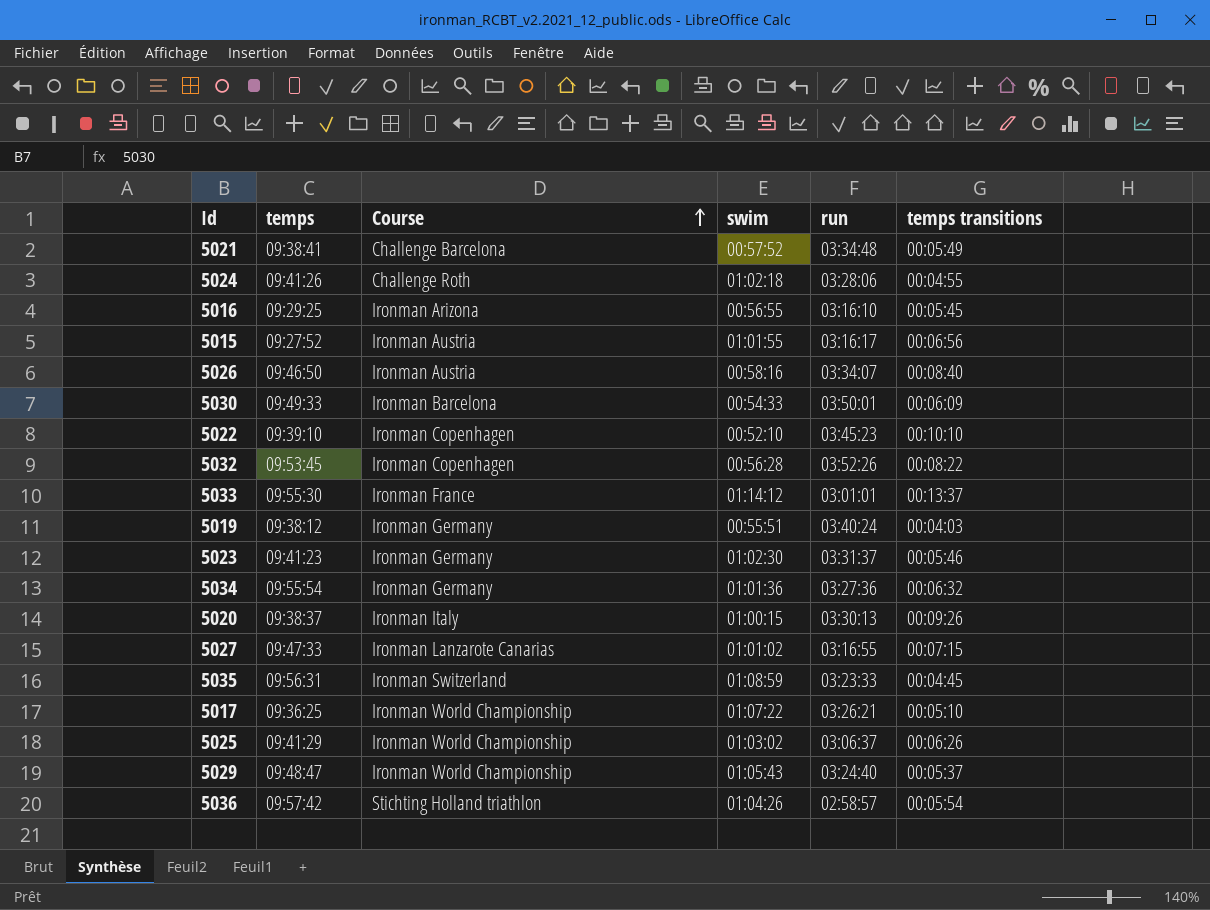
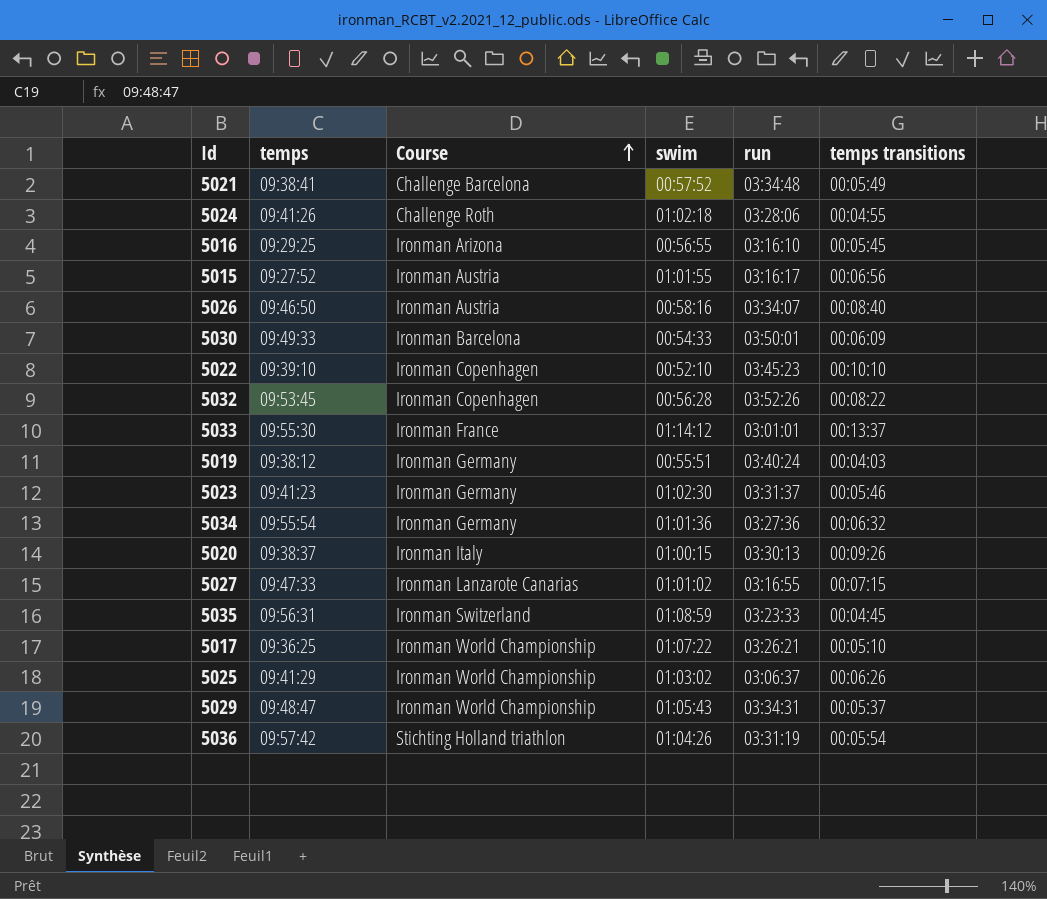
5029 | run: 03:24:40 -> 03:34:31
5036 | run: 02:58:57 -> 03:31:19

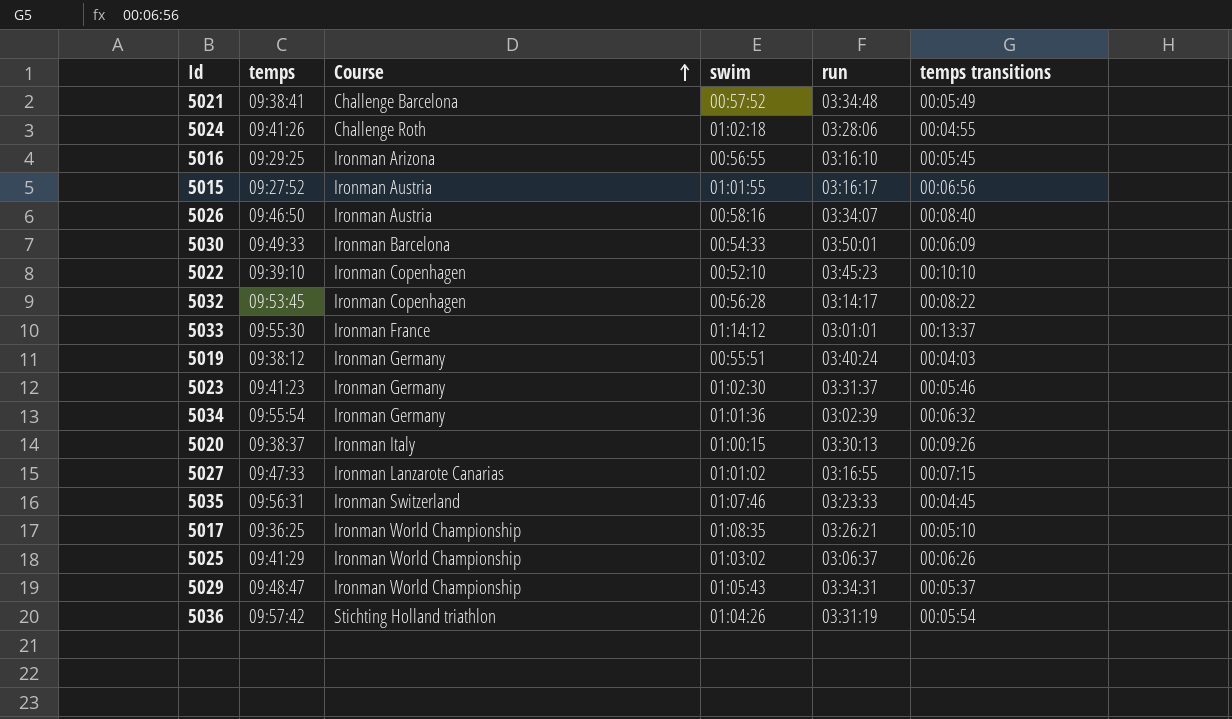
5032 | run: 03:52:26 -> 03:14:17
5034 | run: 03:27:36 -> 03:02:39
5035 | swim: 01:08:59 -> 01:07:46
5017 | swim: 01:07:22 -> 01:08:35

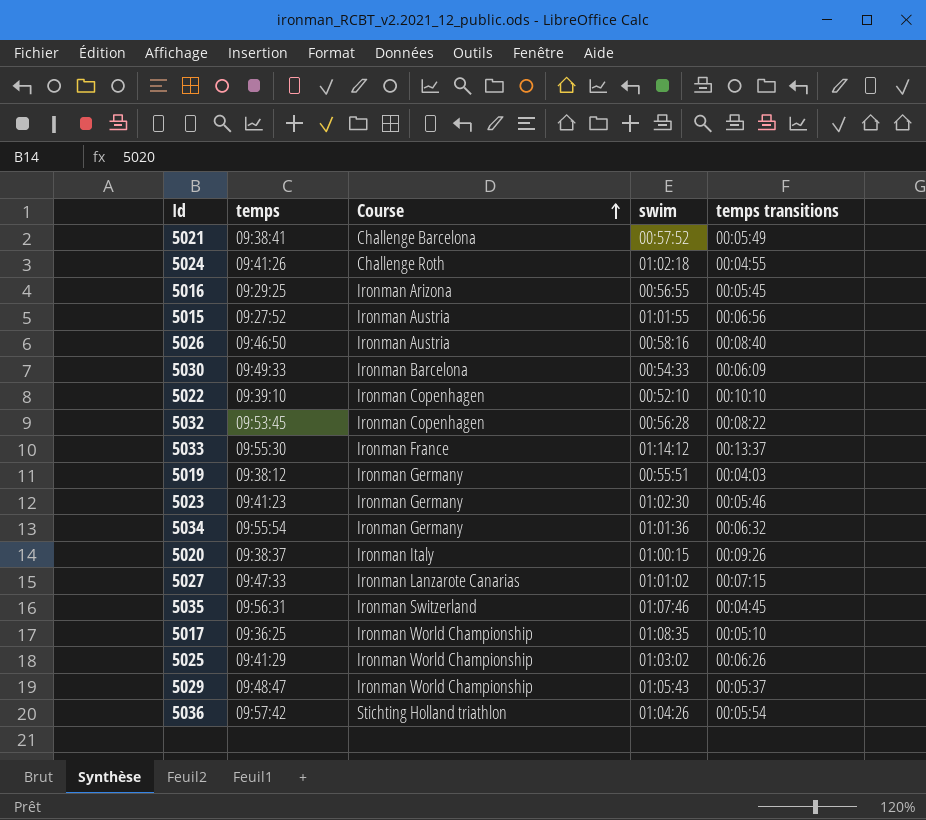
column run | position: 5 -> none

